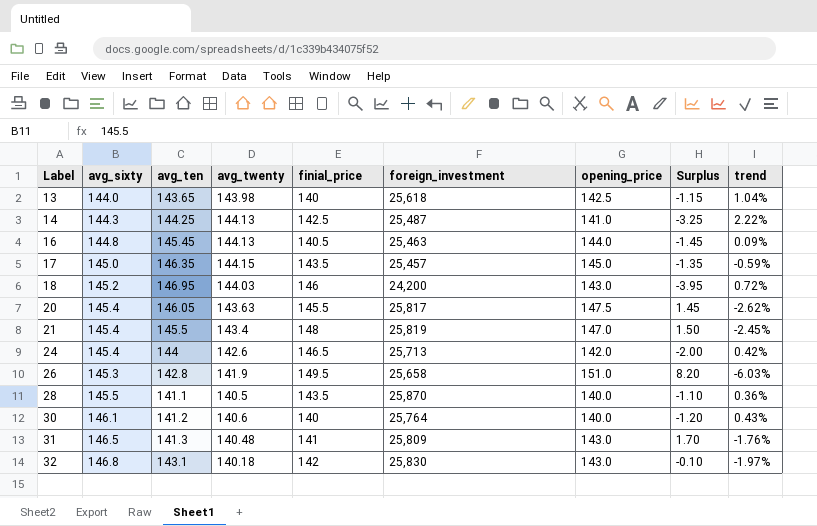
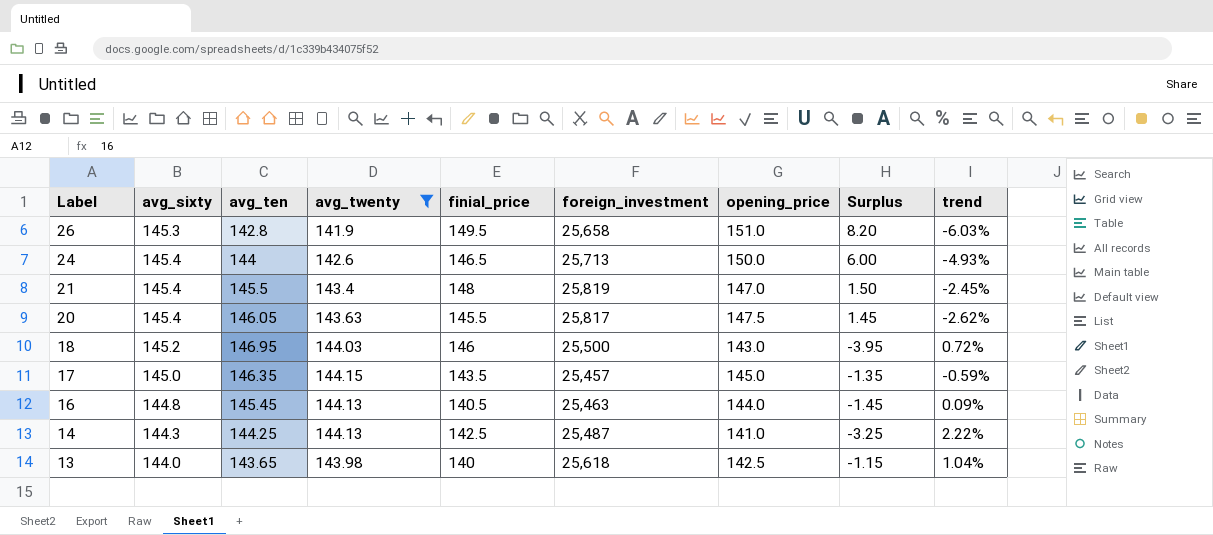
filter: none -> avg_twenty >= 141.9
row order: Label ascending -> Label descending
24 | opening_price: 142.0 -> 150.0
24 | Surplus: -2.00 -> 6.00
24 | trend: 0.42% -> -4.93%
18 | foreign_investment: 24,200 -> 25,500

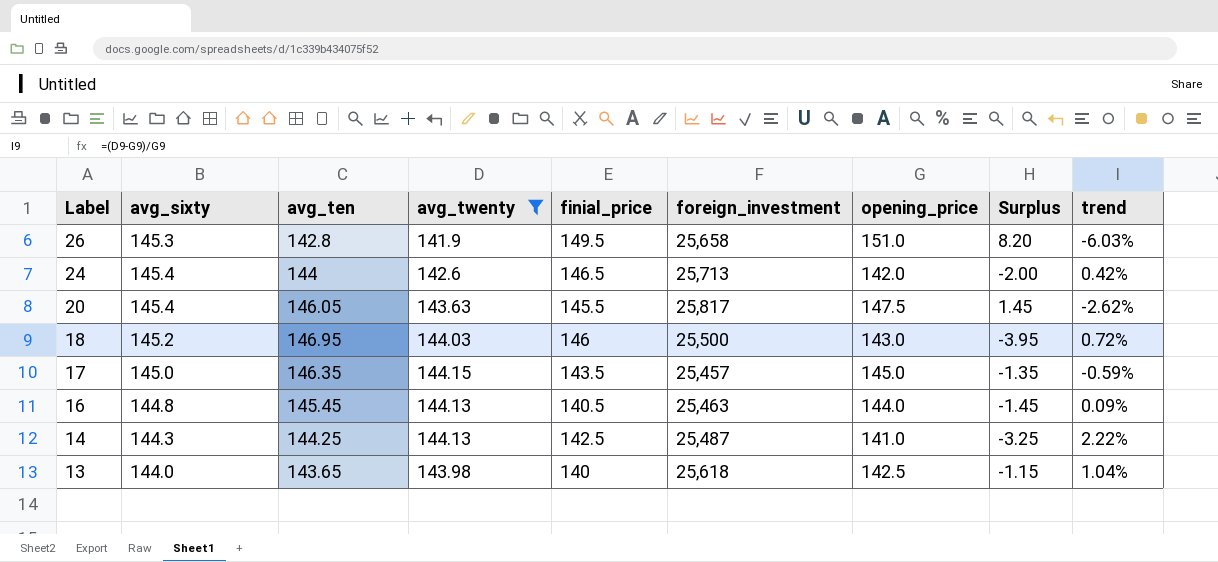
row 21: 145.4 | 145.5 | 143.4 | 148 | 25,819 | 147.0 | 1.50 | -2.45% -> none
24 | opening_price: 150.0 -> 142.0
24 | Surplus: 6.00 -> -2.00
24 | trend: -4.93% -> 0.42%

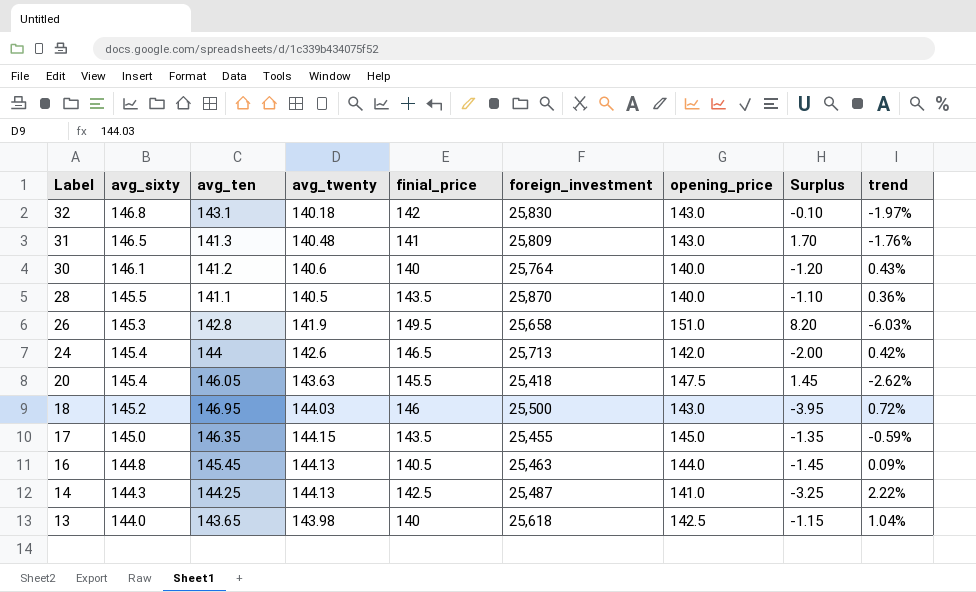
filter: avg_twenty >= 141.9 -> none
20 | foreign_investment: 25,817 -> 25,418
17 | foreign_investment: 25,457 -> 25,455

